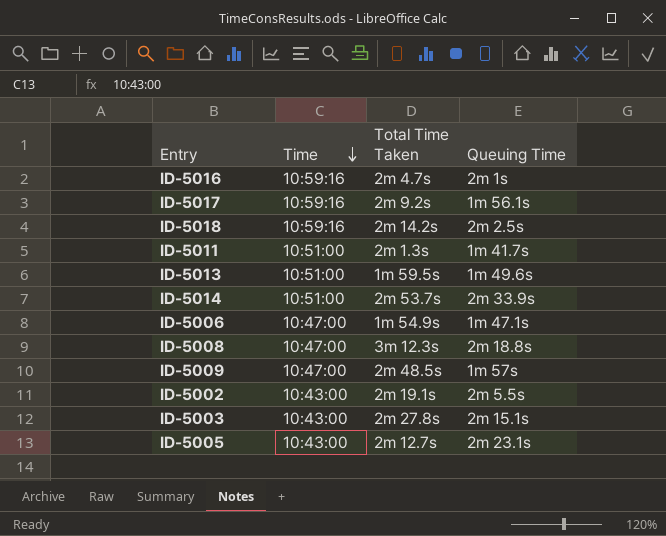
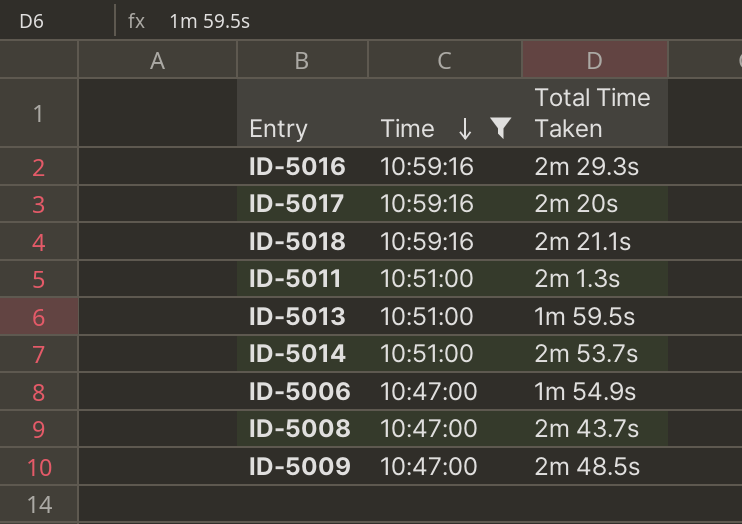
filter: none -> Time != 10:43:00
column Queuing Time | position: 4 -> none
ID-5016 | Total Time Taken: 2m 4.7s -> 2m 29.3s
ID-5017 | Total Time Taken: 2m 9.2s -> 2m 20s
ID-5018 | Total Time Taken: 2m 14.2s -> 2m 21.1s
ID-5008 | Total Time Taken: 3m 12.3s -> 2m 43.7s

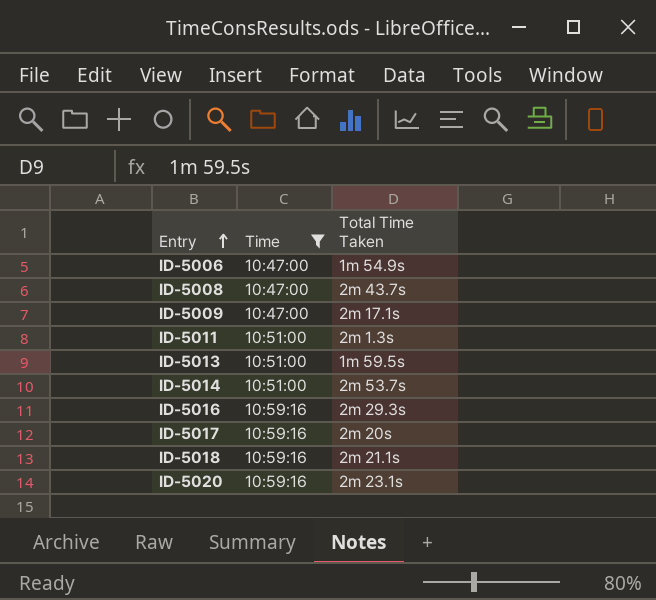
row order: Time descending -> Entry ascending
ID-5009 | Total Time Taken: 2m 48.5s -> 2m 17.1s
row ID-5020: none -> 10:59:16 | 2m 23.1s

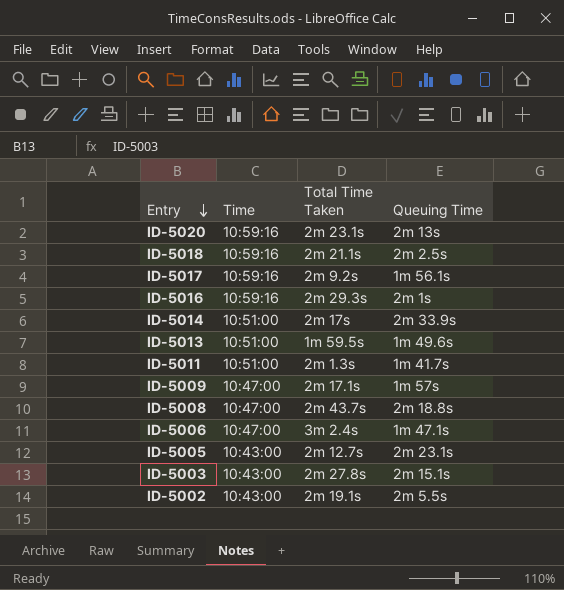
filter: Time != 10:43:00 -> none
row order: Entry ascending -> Entry descending
column Queuing Time | position: none -> 4
ID-5017 | Total Time Taken: 2m 20s -> 2m 9.2s
ID-5014 | Total Time Taken: 2m 53.7s -> 2m 17s
ID-5006 | Total Time Taken: 1m 54.9s -> 3m 2.4s

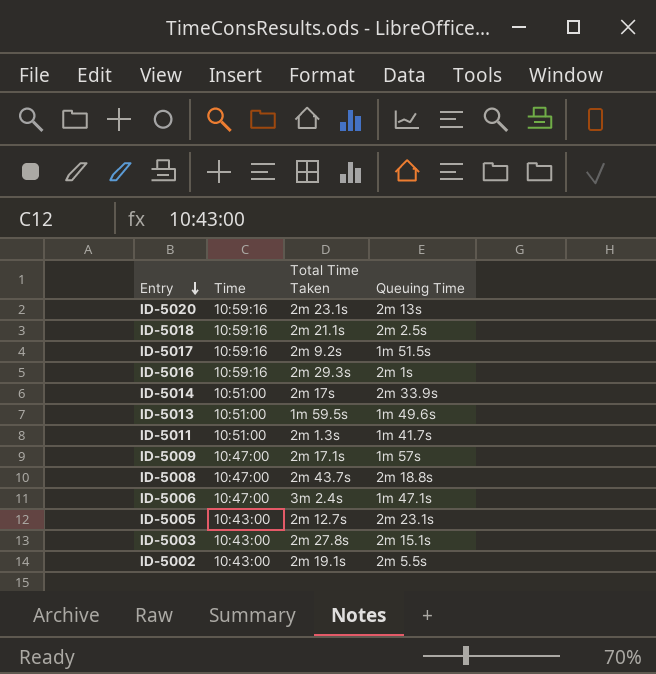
ID-5017 | Queuing Time: 1m 56.1s -> 1m 51.5s

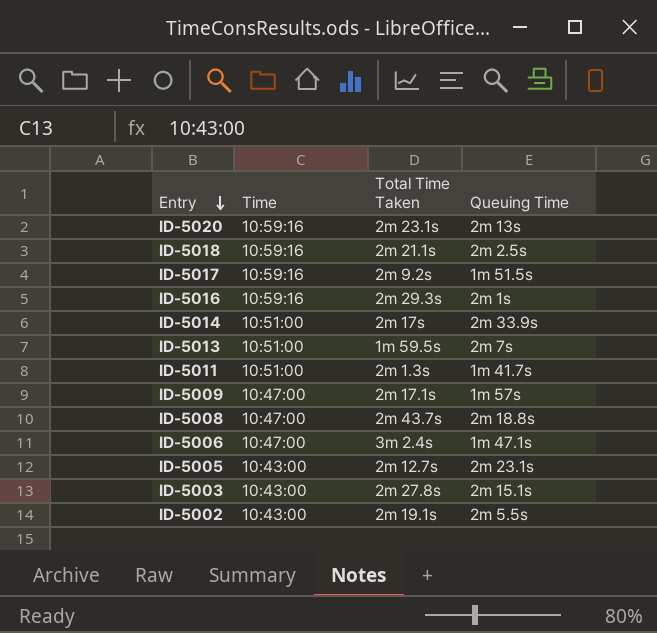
ID-5013 | Queuing Time: 1m 49.6s -> 2m 7s

